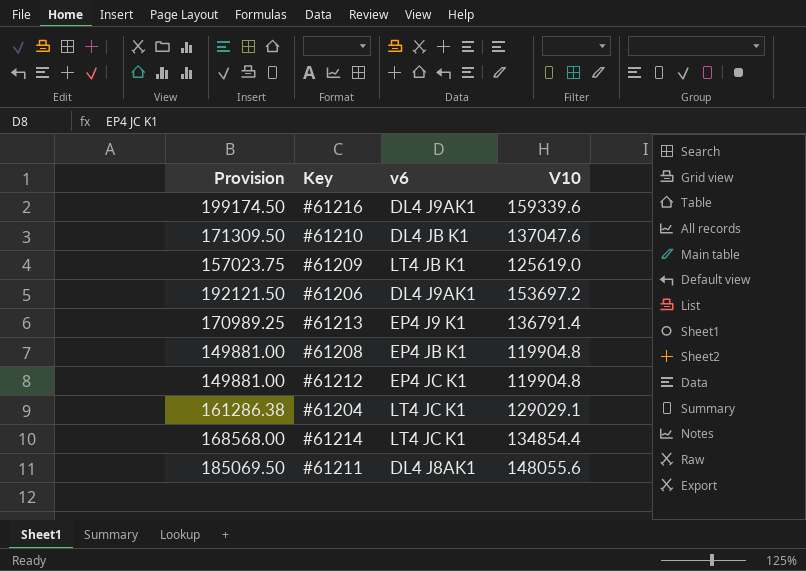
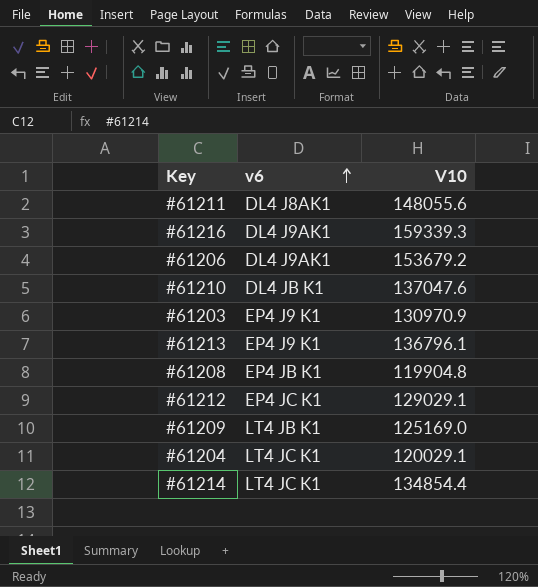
row order: none -> v6 ascending
column Provision | formula: [V10] * 1.25 -> none
#61216 | V10: 159339.6 -> 159339.3
#61206 | V10: 153697.2 -> 153679.2
row #61203: none -> EP4 J9 K1 | 130970.9
#61213 | V10: 136791.4 -> 136796.1
#61212 | V10: 119904.8 -> 129029.1
#61209 | V10: 125619.0 -> 125169.0
#61204 | V10: 129029.1 -> 120029.1

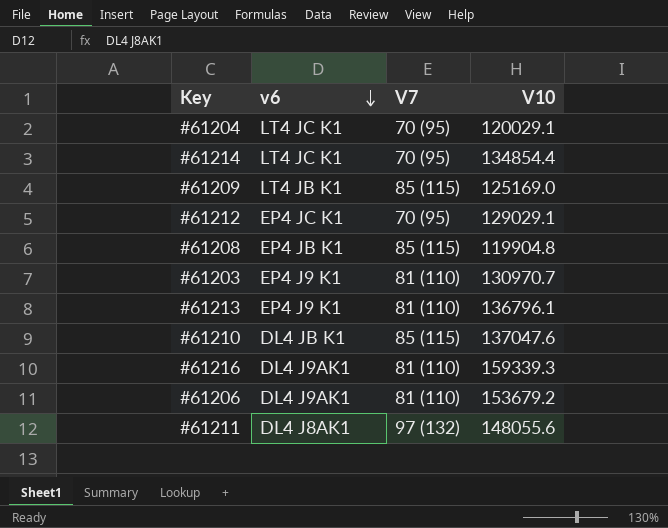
row order: v6 ascending -> v6 descending
column V7 | position: none -> 3
#61203 | V10: 130970.9 -> 130970.7

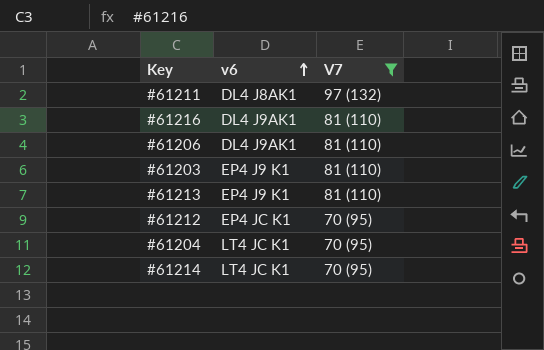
filter: none -> V7 != 85 (115)
row order: v6 descending -> v6 ascending
column V10 | position: 4 -> none

